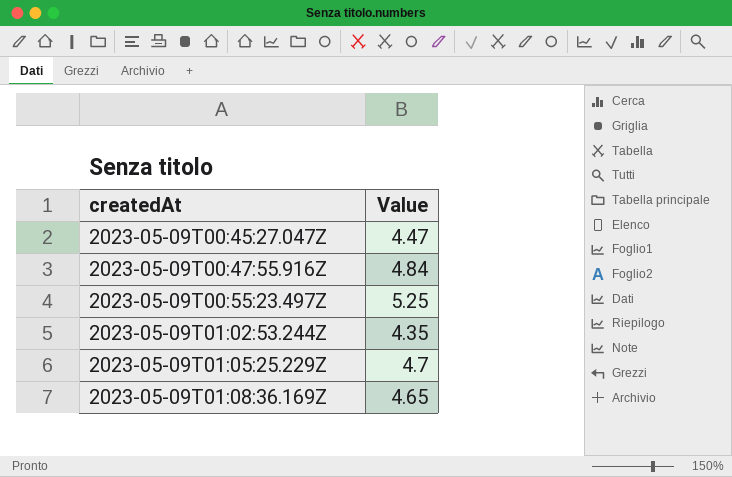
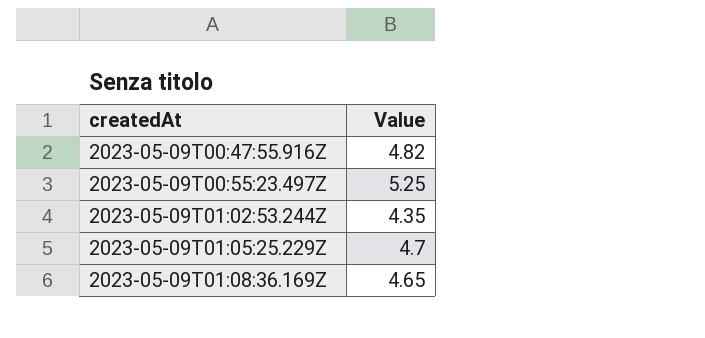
row 2023-05-09T00:45:27.047Z: 4.47 -> none
2023-05-09T00:47:55.916Z | Value: 4.84 -> 4.82

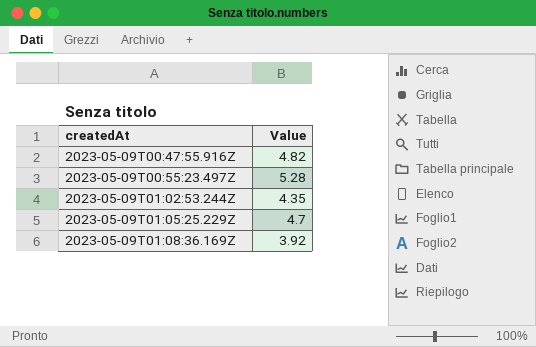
2023-05-09T00:55:23.497Z | Value: 5.25 -> 5.28
2023-05-09T01:08:36.169Z | Value: 4.65 -> 3.92

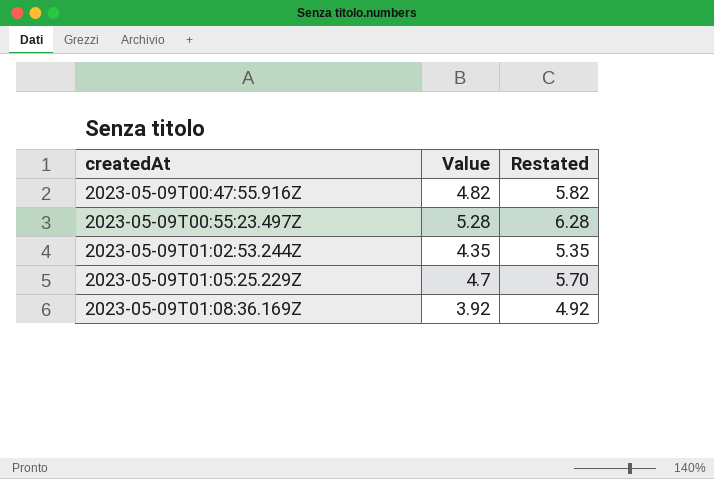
column Restated | formula: none -> [Value] + 1

